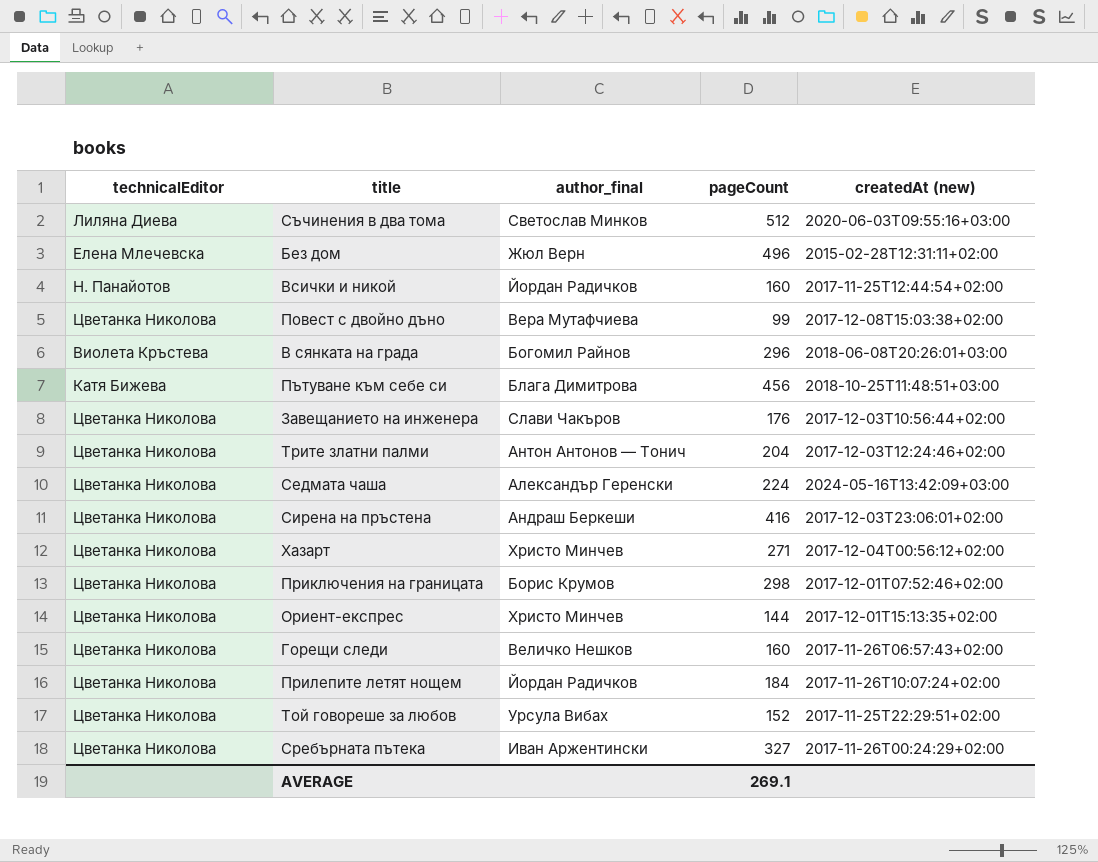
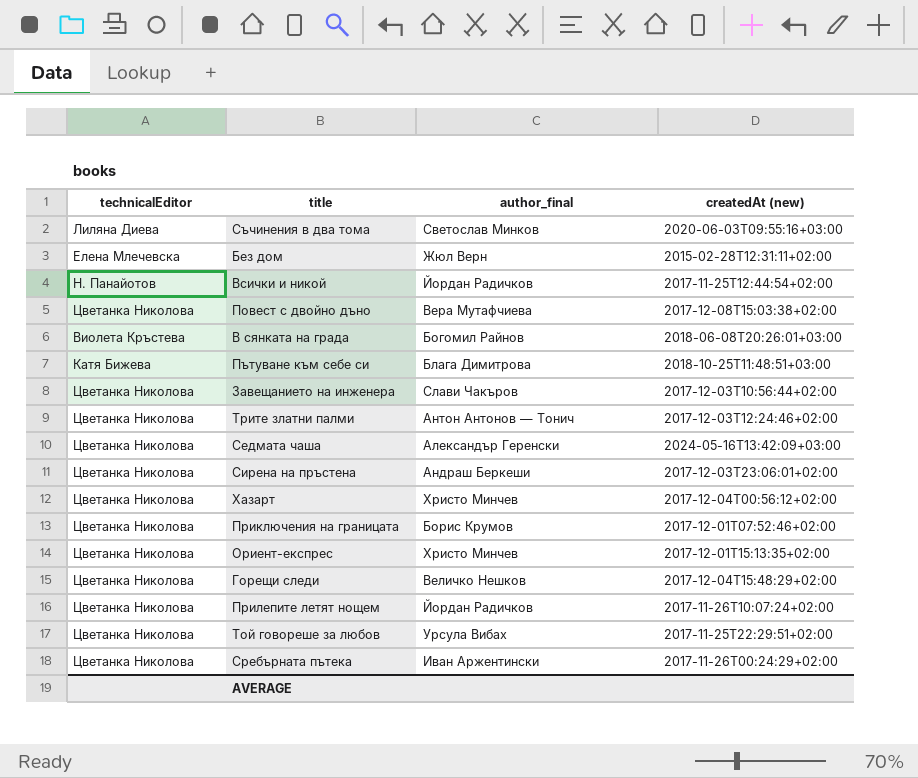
column pageCount | position: 4 -> none
Горещи следи | createdAt (new): 2017-11-26T06:57:43+02:00 -> 2017-12-04T15:48:29+02:00

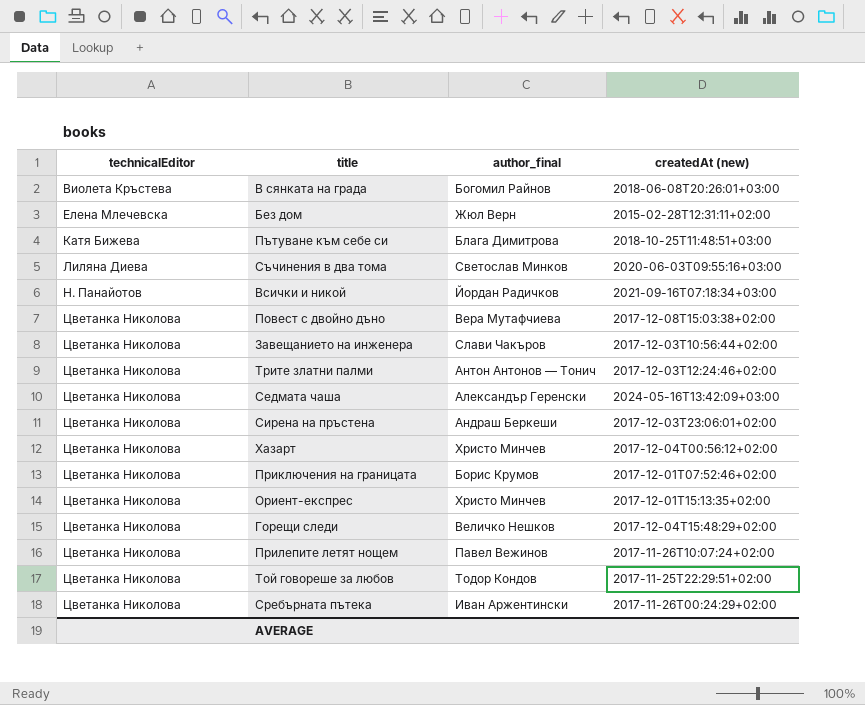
row order: none -> technicalEditor ascending
Всички и никой | createdAt (new): 2017-11-25T12:44:54+02:00 -> 2021-09-16T07:18:34+03:00
Прилепите летят нощем | author_final: Йордан Радичков -> Павел Вежинов
Той говореше за любов | author_final: Урсула Вибах -> Тодор Кондов

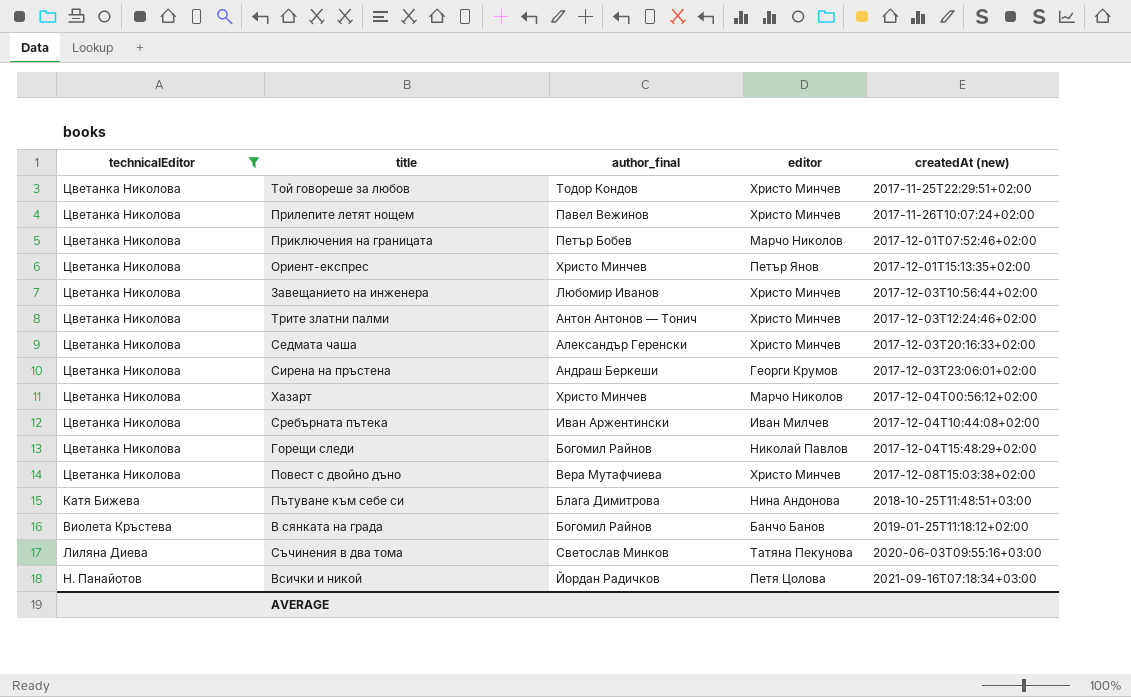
filter: none -> technicalEditor != Елена Млечевска
row order: technicalEditor ascending -> createdAt (new) ascending
column editor | position: none -> 4
Приключения на границата | author_final: Борис Крумов -> Петър Бобев
Завещанието на инженера | author_final: Слави Чакъров -> Любомир Иванов
Седмата чаша | createdAt (new): 2024-05-16T13:42:09+03:00 -> 2017-12-03T20:16:33+02:00
Сребърната пътека | createdAt (new): 2017-11-26T00:24:29+02:00 -> 2017-12-04T10:44:08+02:00
Горещи следи | author_final: Величко Нешков -> Богомил Райнов
В сянката на града | createdAt (new): 2018-06-08T20:26:01+03:00 -> 2019-01-25T11:18:12+02:00

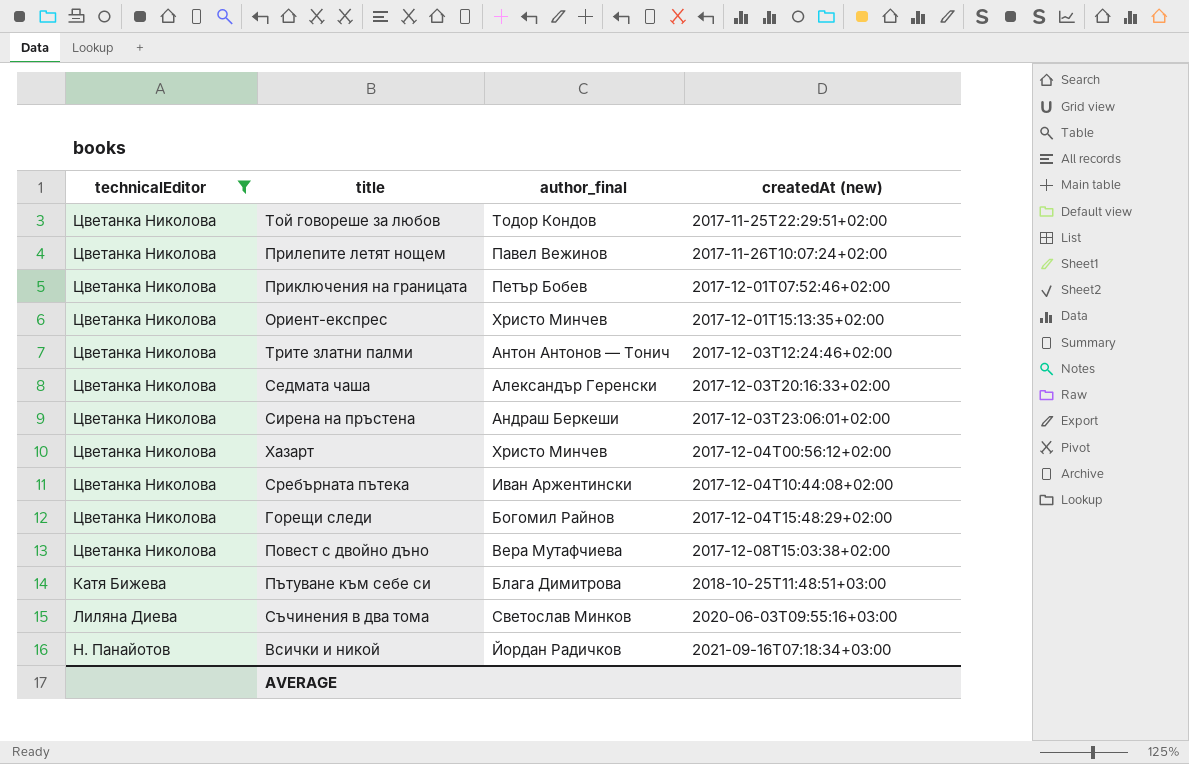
column editor | position: 4 -> none
row Завещанието на инженера: Цветанка Николова | Любомир Иванов | Христо Минчев | 2017-12-03T10:56:44+02:00 -> none
row В сянката на града: Виолета Кръстева | Богомил Райнов | Банчо Банов | 2019-01-25T11:18:12+02:00 -> none

